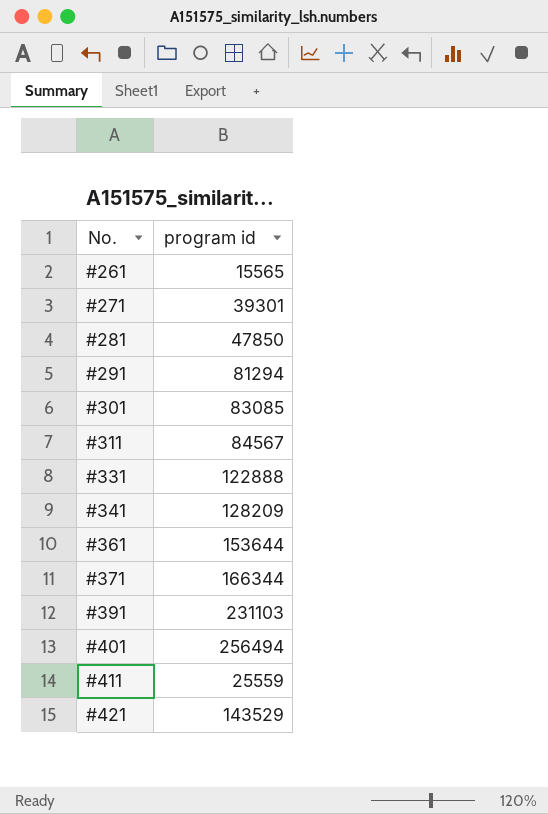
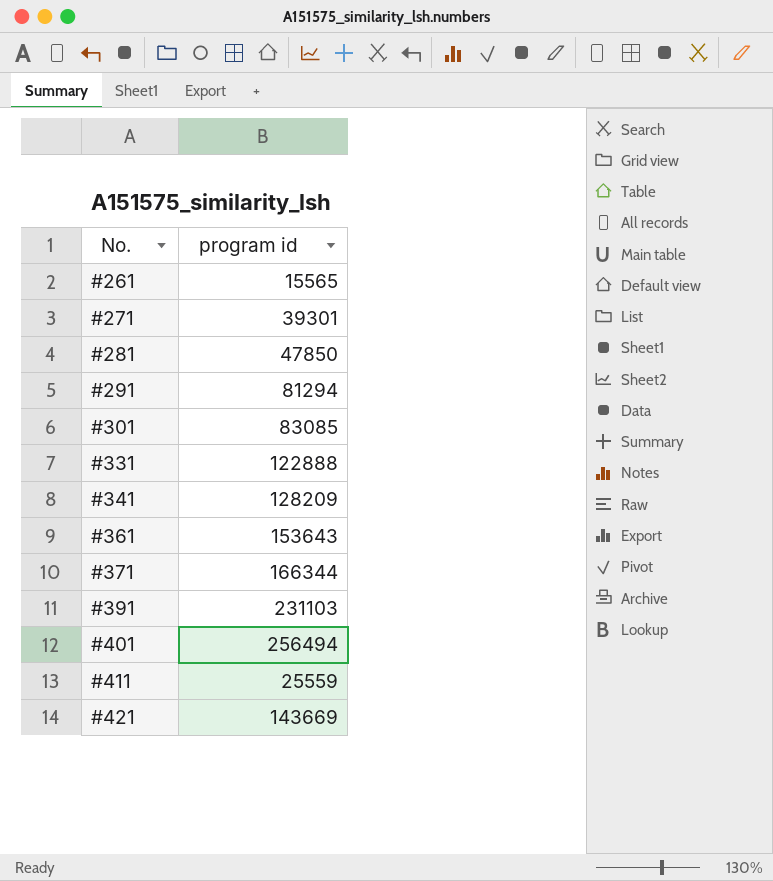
row #311: 84567 -> none
#361 | program id: 153644 -> 153643
#421 | program id: 143529 -> 143669

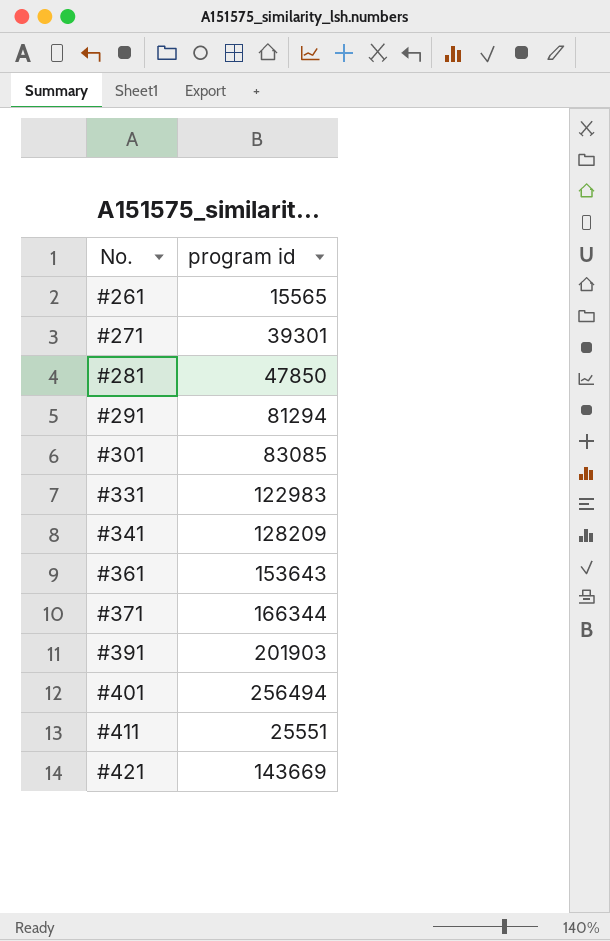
#331 | program id: 122888 -> 122983
#391 | program id: 231103 -> 201903
#411 | program id: 25559 -> 25551

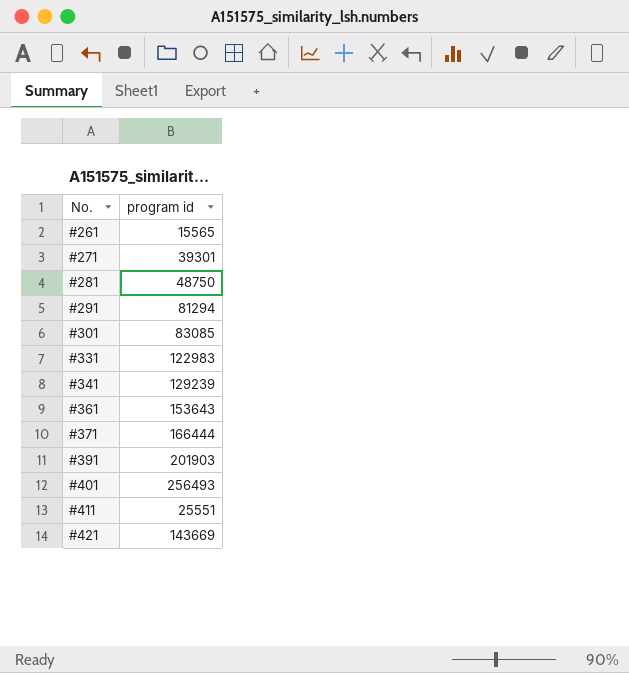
#281 | program id: 47850 -> 48750
#341 | program id: 128209 -> 129239
#371 | program id: 166344 -> 166444
#401 | program id: 256494 -> 256493

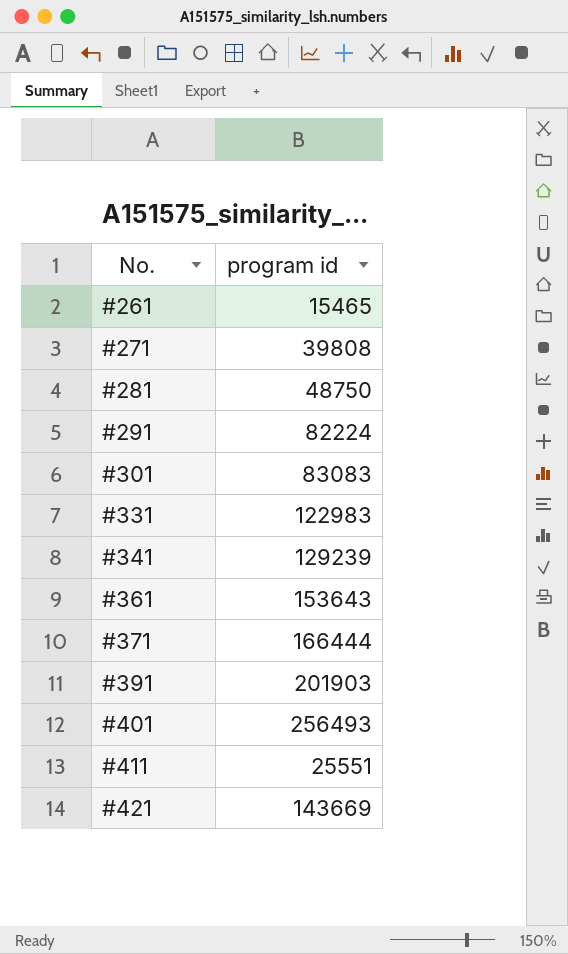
#261 | program id: 15565 -> 15465
#271 | program id: 39301 -> 39808
#291 | program id: 81294 -> 82224
#301 | program id: 83085 -> 83083

